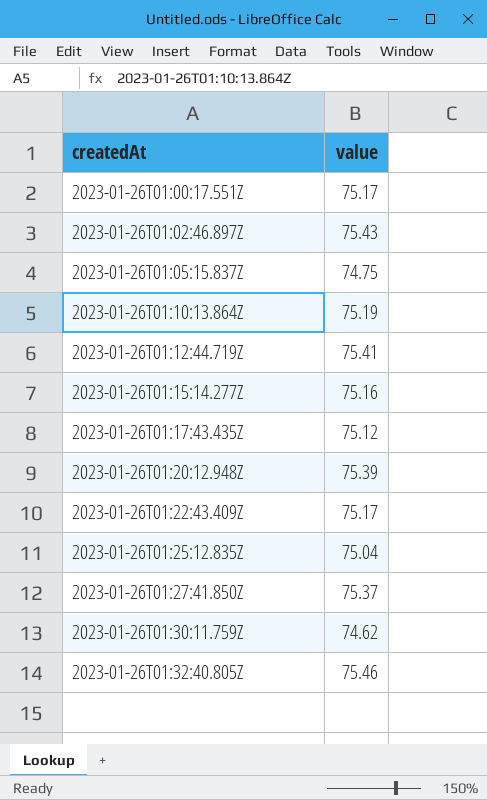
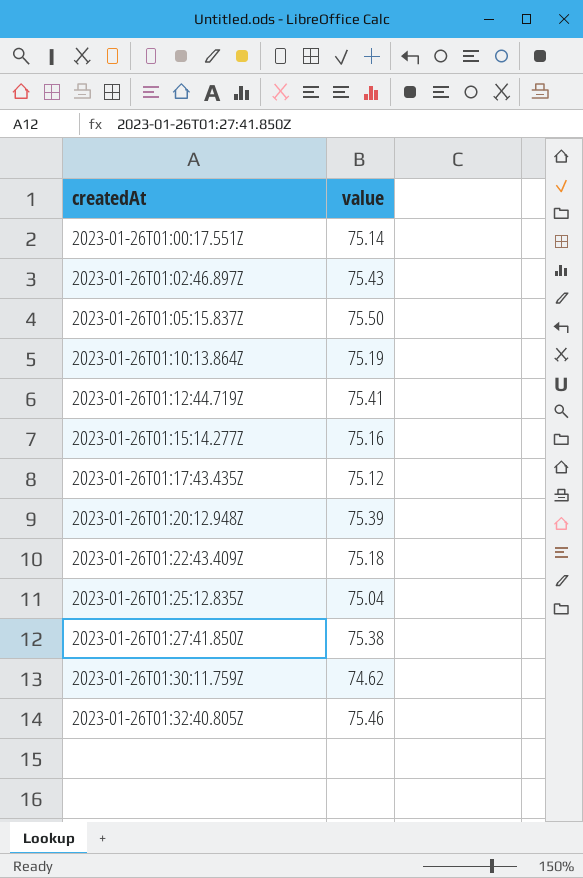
2023-01-26T01:00:17.551Z | value: 75.17 -> 75.14
2023-01-26T01:05:15.837Z | value: 74.75 -> 75.50
2023-01-26T01:22:43.409Z | value: 75.17 -> 75.18
2023-01-26T01:27:41.850Z | value: 75.37 -> 75.38

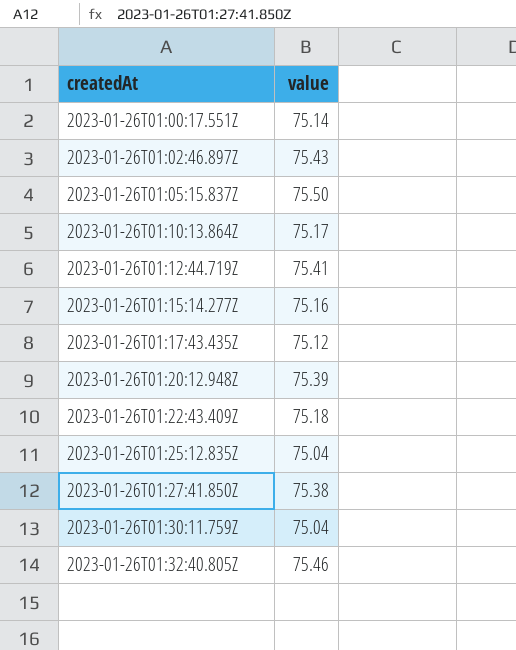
2023-01-26T01:10:13.864Z | value: 75.19 -> 75.17
2023-01-26T01:30:11.759Z | value: 74.62 -> 75.04

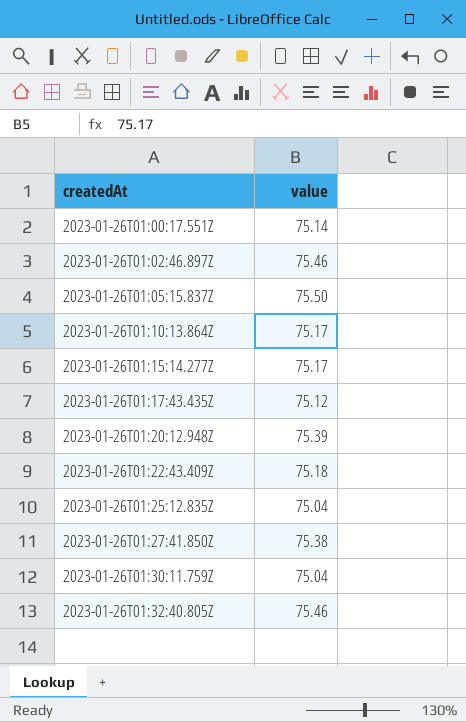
row 2023-01-26T01:12:44.719Z: 75.41 -> none
2023-01-26T01:02:46.897Z | value: 75.43 -> 75.46
2023-01-26T01:15:14.277Z | value: 75.16 -> 75.17

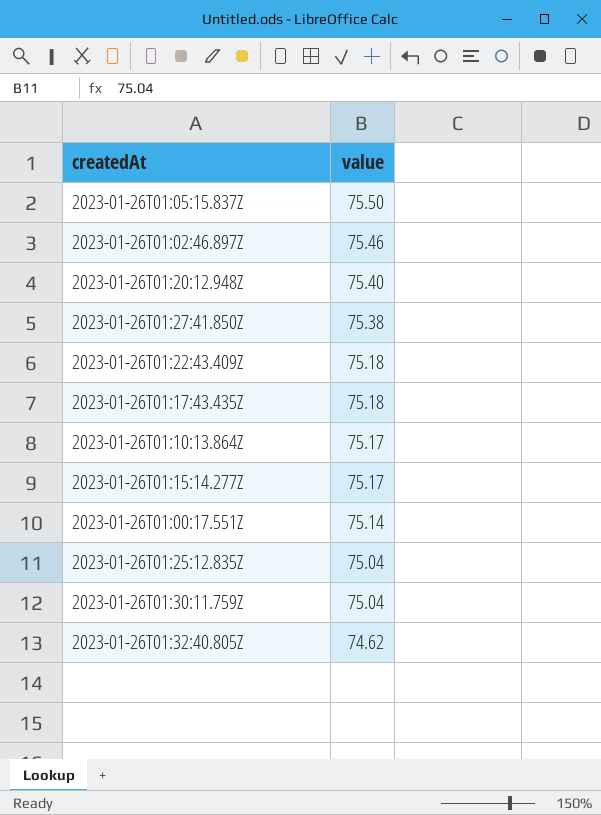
row order: createdAt ascending -> value descending
2023-01-26T01:20:12.948Z | value: 75.39 -> 75.40
2023-01-26T01:17:43.435Z | value: 75.12 -> 75.18
2023-01-26T01:32:40.805Z | value: 75.46 -> 74.62

